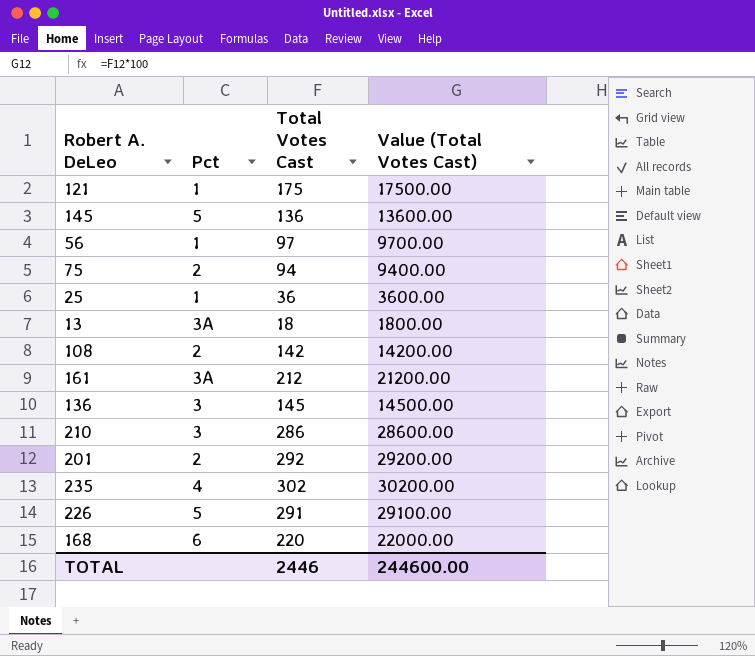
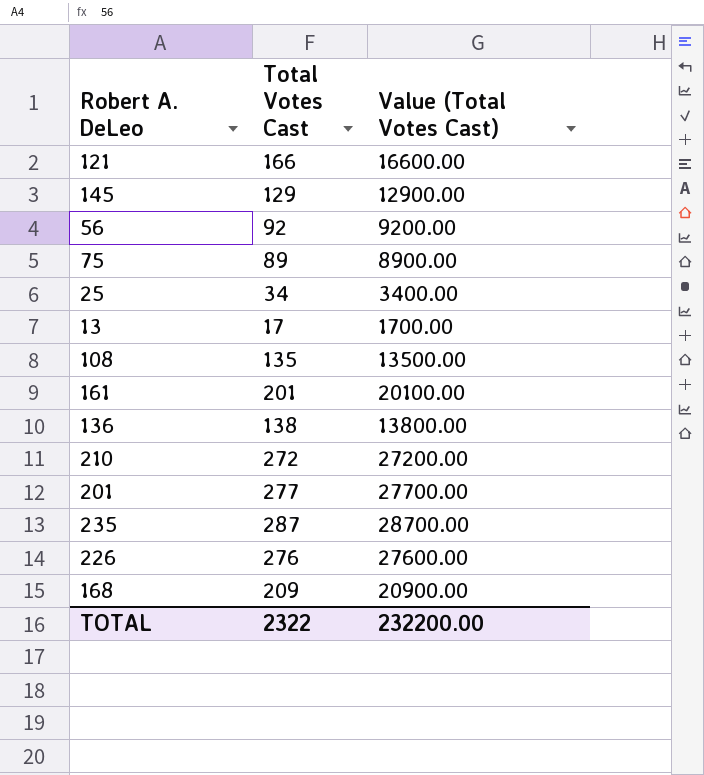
column Pct | position: 2 -> none
121 | Total Votes Cast: 175 -> 166
121 | Value (Total Votes Cast): 17500.00 -> 16600.00
145 | Total Votes Cast: 136 -> 129
145 | Value (Total Votes Cast): 13600.00 -> 12900.00
56 | Total Votes Cast: 97 -> 92
56 | Value (Total Votes Cast): 9700.00 -> 9200.00
75 | Total Votes Cast: 94 -> 89
75 | Value (Total Votes Cast): 9400.00 -> 8900.00
25 | Total Votes Cast: 36 -> 34
25 | Value (Total Votes Cast): 3600.00 -> 3400.00
13 | Total Votes Cast: 18 -> 17
13 | Value (Total Votes Cast): 1800.00 -> 1700.00
108 | Total Votes Cast: 142 -> 135
108 | Value (Total Votes Cast): 14200.00 -> 13500.00
161 | Total Votes Cast: 212 -> 201
161 | Value (Total Votes Cast): 21200.00 -> 20100.00
136 | Total Votes Cast: 145 -> 138
136 | Value (Total Votes Cast): 14500.00 -> 13800.00
210 | Total Votes Cast: 286 -> 272
210 | Value (Total Votes Cast): 28600.00 -> 27200.00
201 | Total Votes Cast: 292 -> 277
201 | Value (Total Votes Cast): 29200.00 -> 27700.00
235 | Total Votes Cast: 302 -> 287
235 | Value (Total Votes Cast): 30200.00 -> 28700.00
226 | Total Votes Cast: 291 -> 276
226 | Value (Total Votes Cast): 29100.00 -> 27600.00
168 | Total Votes Cast: 220 -> 209
168 | Value (Total Votes Cast): 22000.00 -> 20900.00
TOTAL | Total Votes Cast: 2446 -> 2322
TOTAL | Value (Total Votes Cast): 244600.00 -> 232200.00

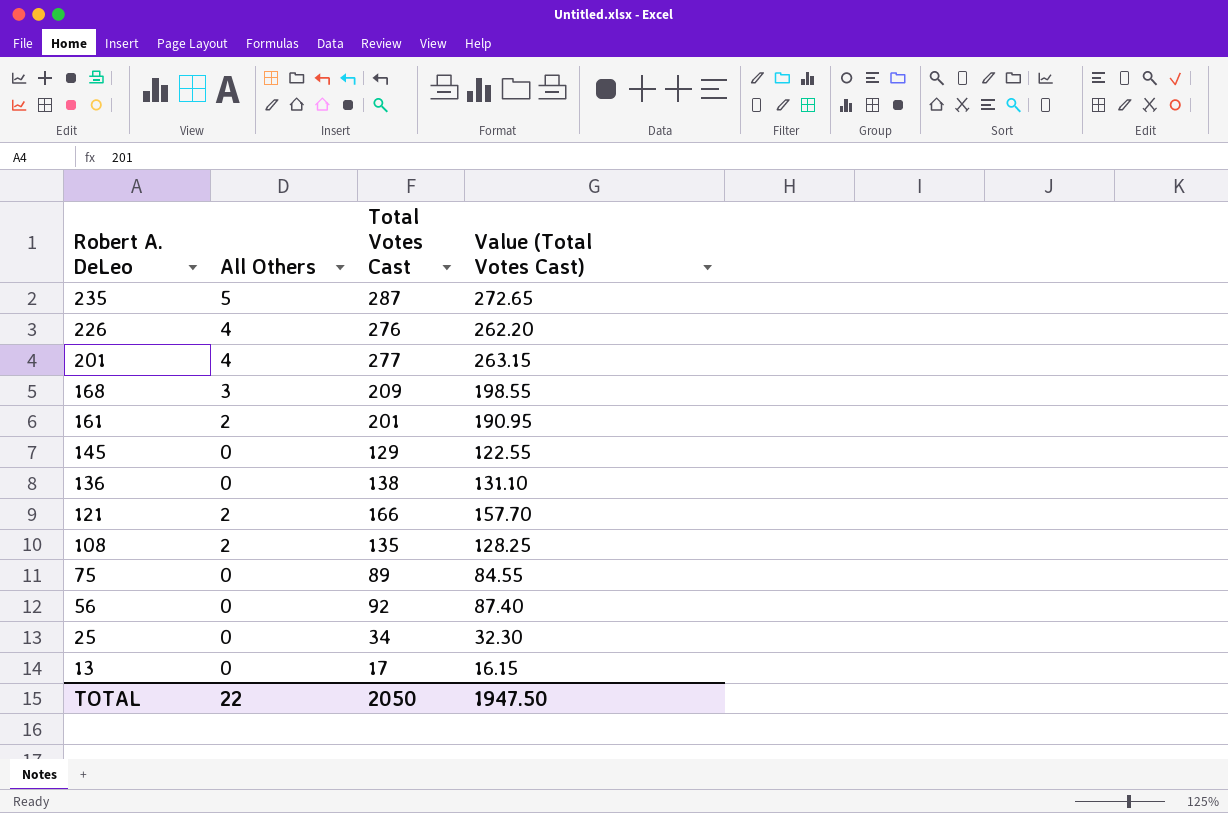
row order: none -> Robert A. DeLeo descending
column All Others | position: none -> 2
column Value (Total Votes Cast) | formula: [Total Votes Cast] * 100 -> [Total Votes Cast] * 0.95
row 210: 272 | 27200.00 -> none
TOTAL | Total Votes Cast: 2322 -> 2050
TOTAL | Value (Total Votes Cast): 232200.00 -> 1947.50

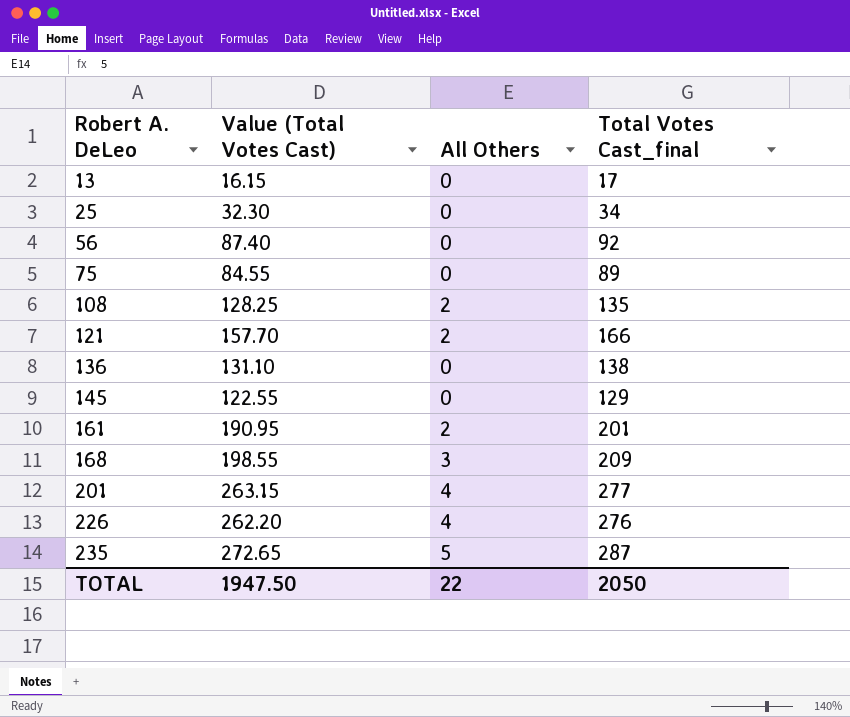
row order: Robert A. DeLeo descending -> Robert A. DeLeo ascending
column Value (Total Votes Cast) | position: 4 -> 2
column name: Total Votes Cast -> Total Votes Cast_final

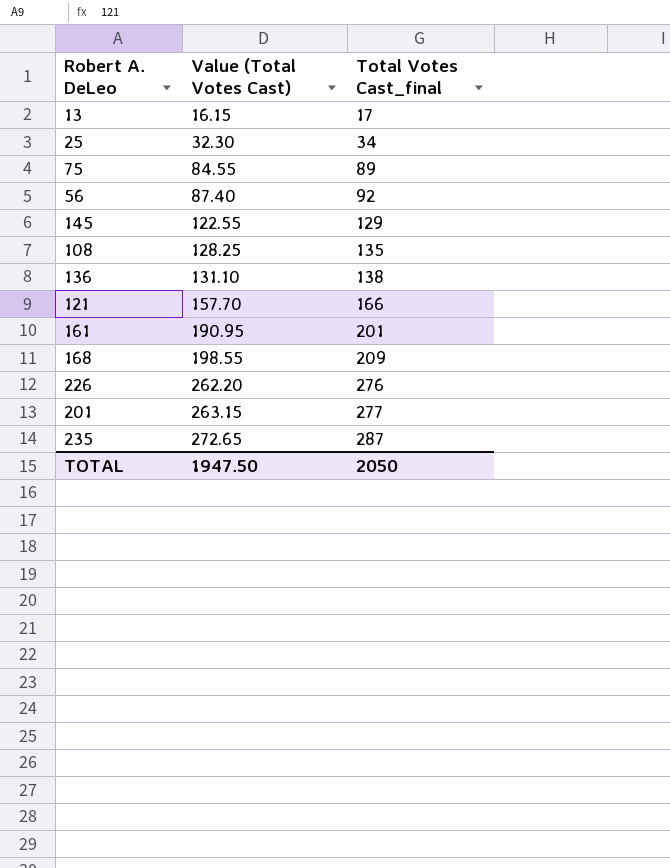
row order: Robert A. DeLeo ascending -> Value (Total Votes Cast) ascending
column All Others | position: 3 -> none

